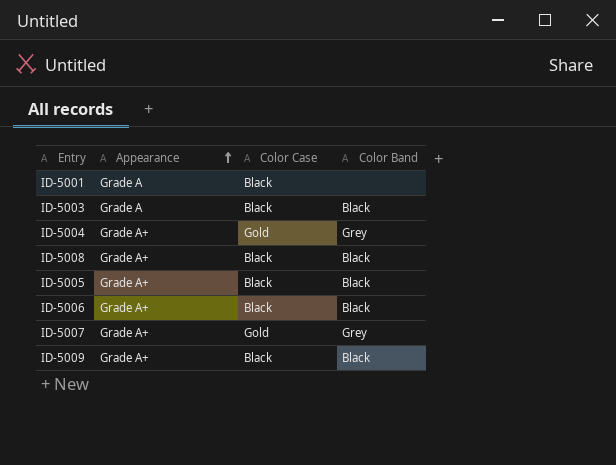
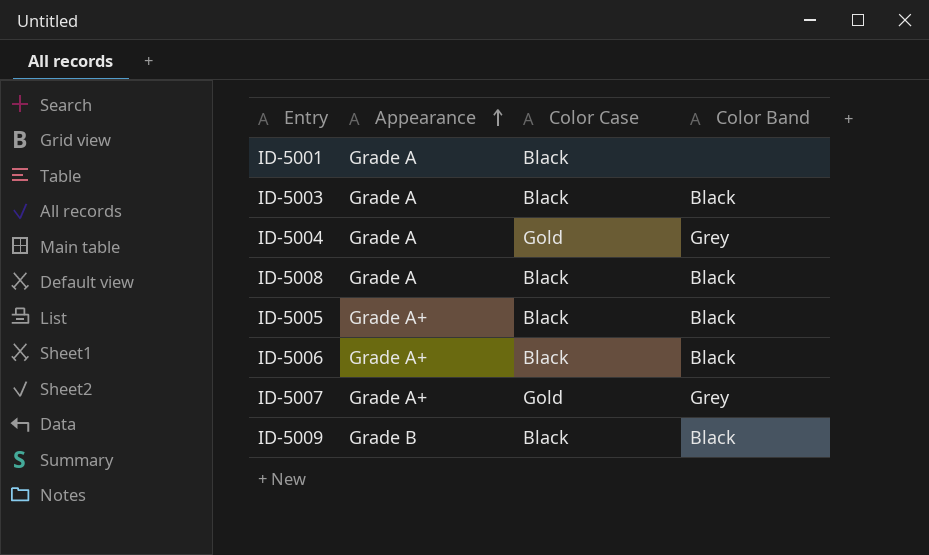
ID-5004 | Appearance: Grade A+ -> Grade A
ID-5008 | Appearance: Grade A+ -> Grade A
ID-5009 | Appearance: Grade A+ -> Grade B

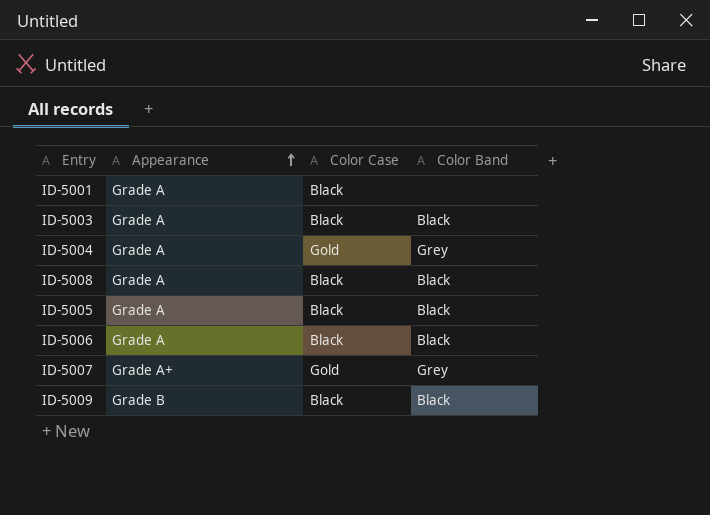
ID-5005 | Appearance: Grade A+ -> Grade A
ID-5006 | Appearance: Grade A+ -> Grade A

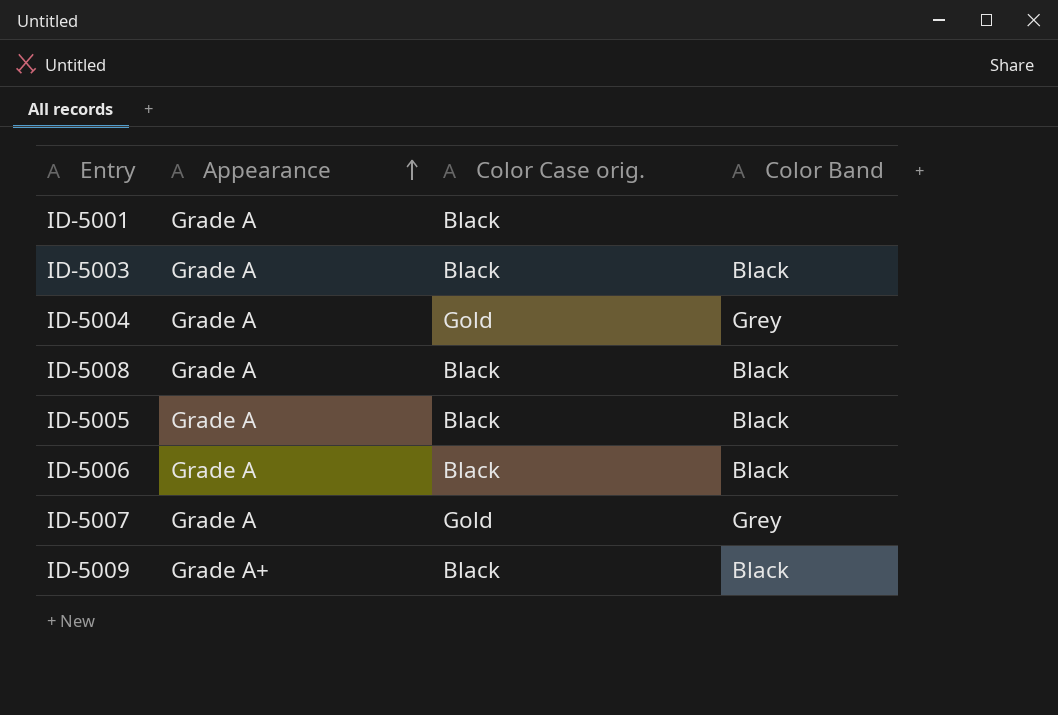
column name: Color Case -> Color Case orig.
ID-5007 | Appearance: Grade A+ -> Grade A
ID-5009 | Appearance: Grade B -> Grade A+

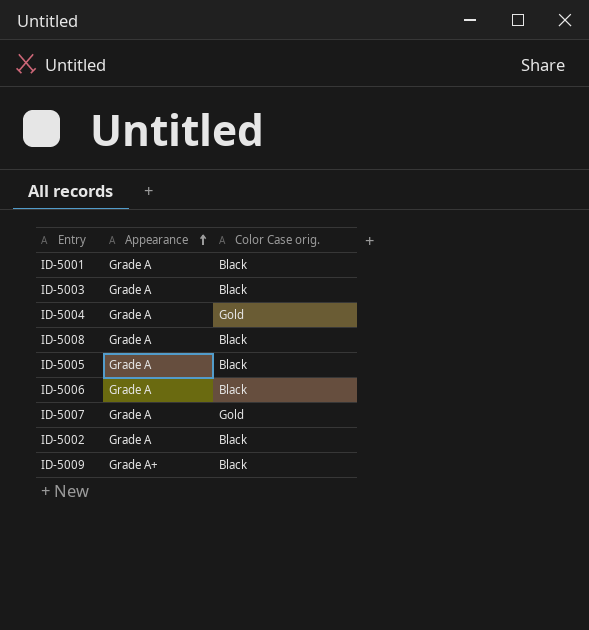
column Color Band | position: 4 -> none
row ID-5002: none -> Grade A | Black

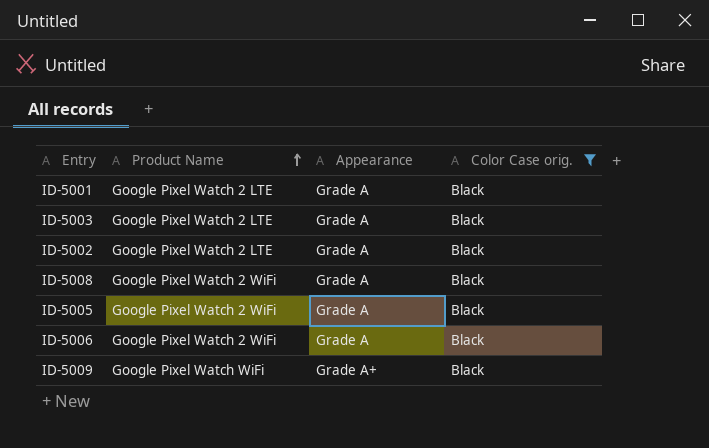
filter: none -> Color Case orig. = Black
row order: Appearance ascending -> Product Name ascending
column Product Name | position: none -> 2

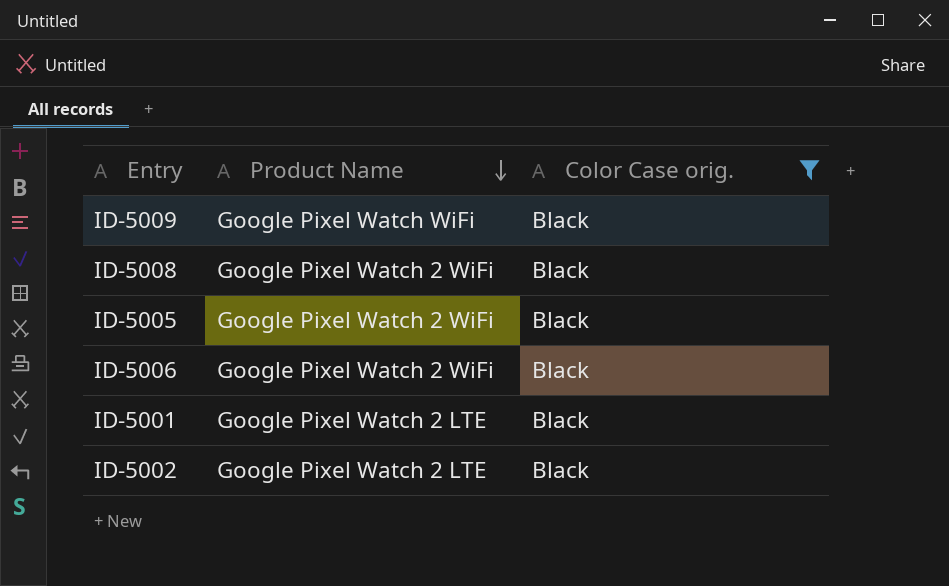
row order: Product Name ascending -> Product Name descending
column Appearance | position: 3 -> none
row ID-5003: Google Pixel Watch 2 LTE | Grade A | Black -> none

